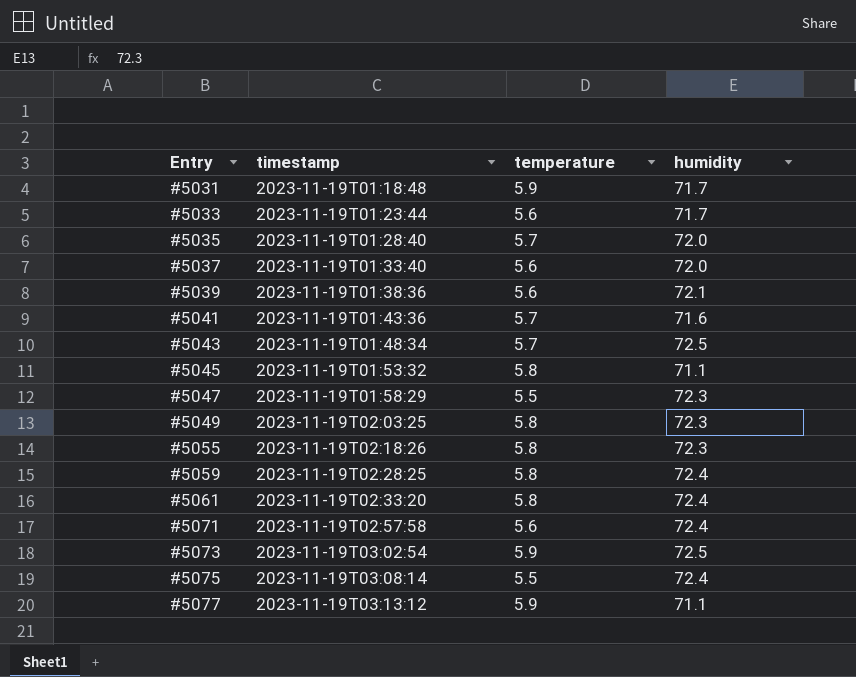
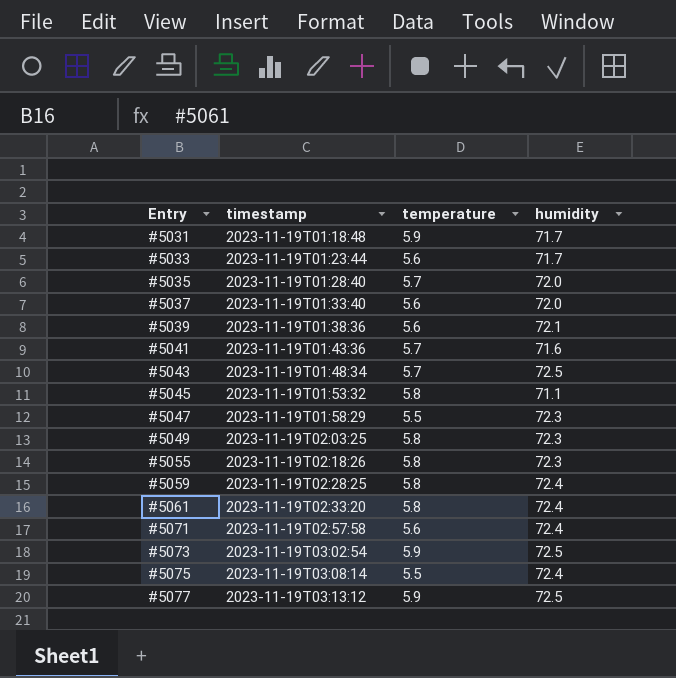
#5077 | humidity: 71.1 -> 72.5

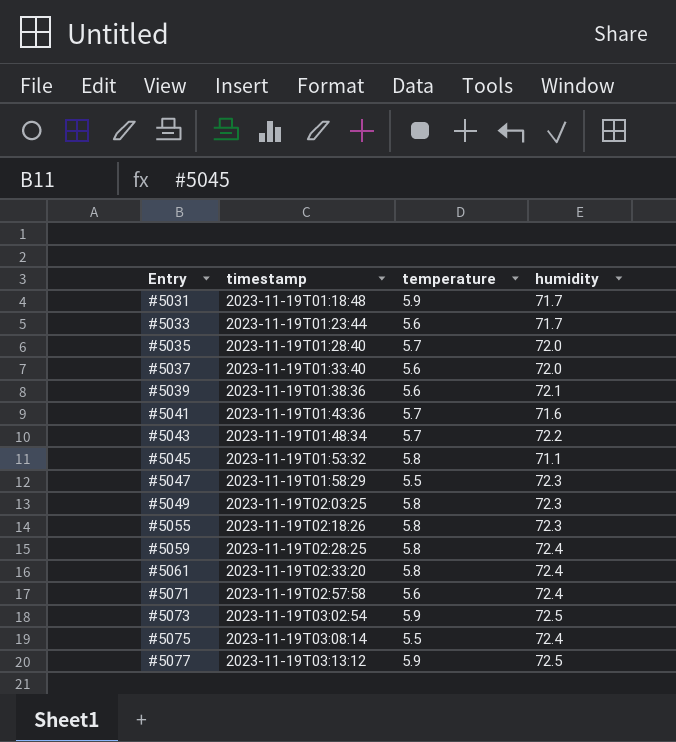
#5043 | humidity: 72.5 -> 72.2

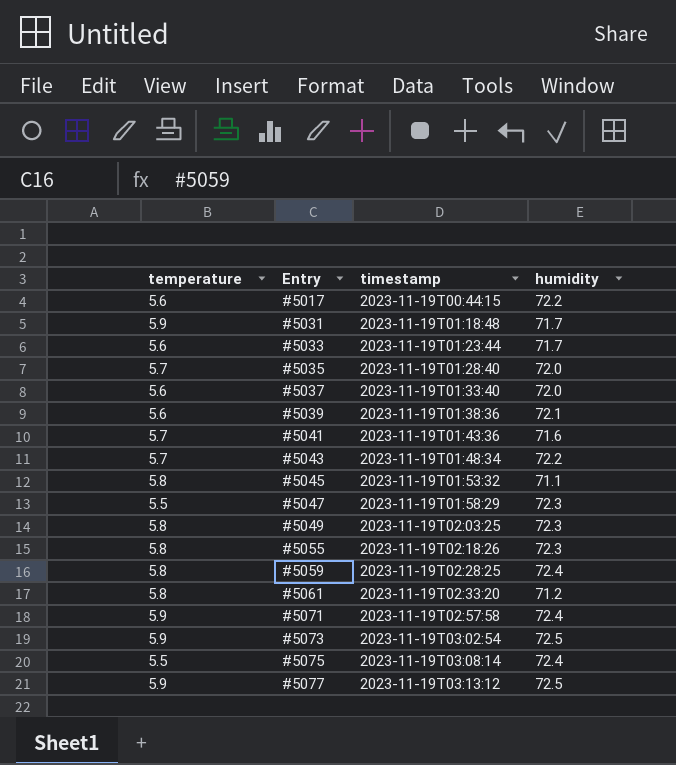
column temperature | position: 3 -> 1
row #5017: none -> 5.6 | 2023-11-19T00:44:15 | 72.2
#5061 | humidity: 72.4 -> 71.2
#5071 | temperature: 5.6 -> 5.9

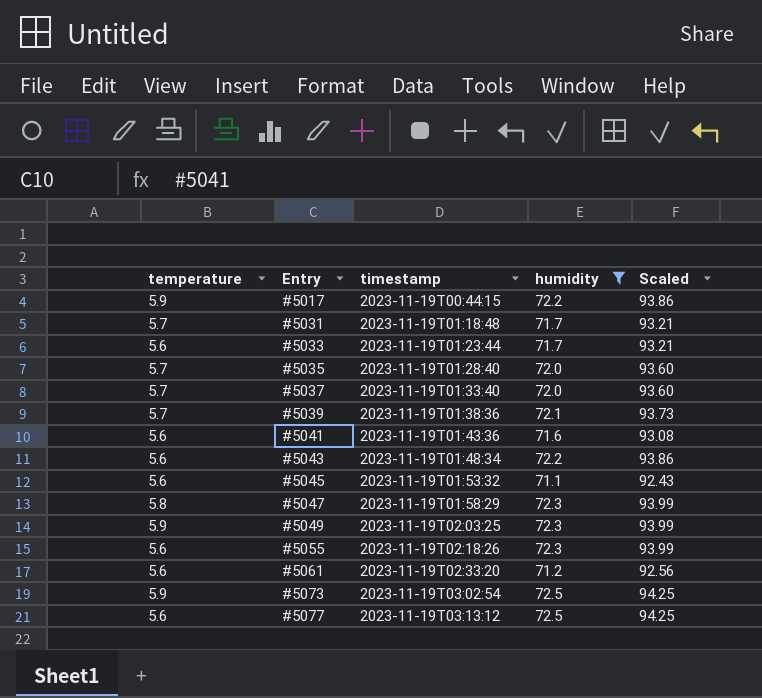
filter: none -> humidity != 72.4
column Scaled | formula: none -> [humidity] * 1.3
#5017 | temperature: 5.6 -> 5.9
#5031 | temperature: 5.9 -> 5.7
#5037 | temperature: 5.6 -> 5.7
#5039 | temperature: 5.6 -> 5.7
#5041 | temperature: 5.7 -> 5.6
#5043 | temperature: 5.7 -> 5.6
#5045 | temperature: 5.8 -> 5.6
#5047 | temperature: 5.5 -> 5.8
#5049 | temperature: 5.8 -> 5.9
#5055 | temperature: 5.8 -> 5.6
#5061 | temperature: 5.8 -> 5.6
#5077 | temperature: 5.9 -> 5.6

